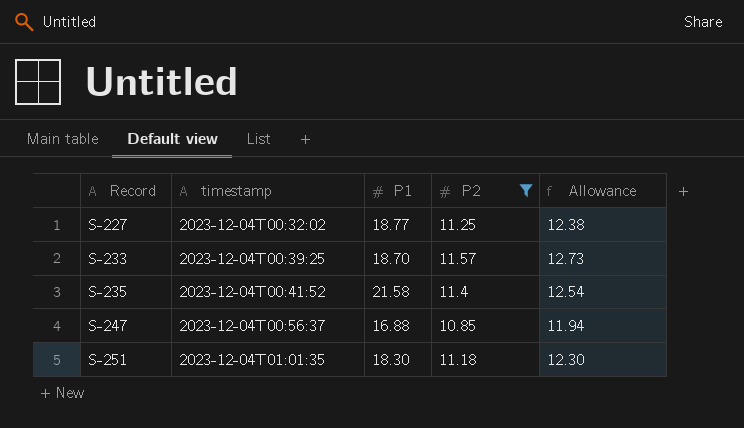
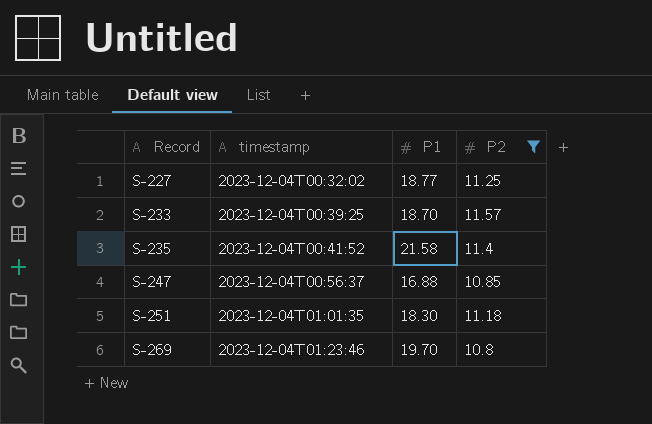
column Allowance | formula: [P2] * 1.1 -> none
row S-269: none -> 2023-12-04T01:23:46 | 19.70 | 10.8

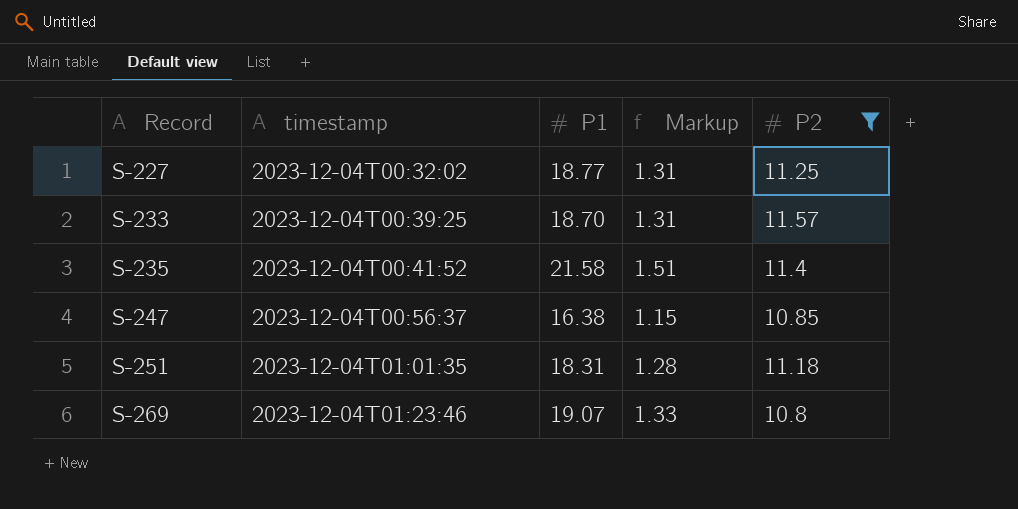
column Markup | formula: none -> [P1] * 0.07
S-247 | P1: 16.88 -> 16.38
S-251 | P1: 18.30 -> 18.31
S-269 | P1: 19.70 -> 19.07

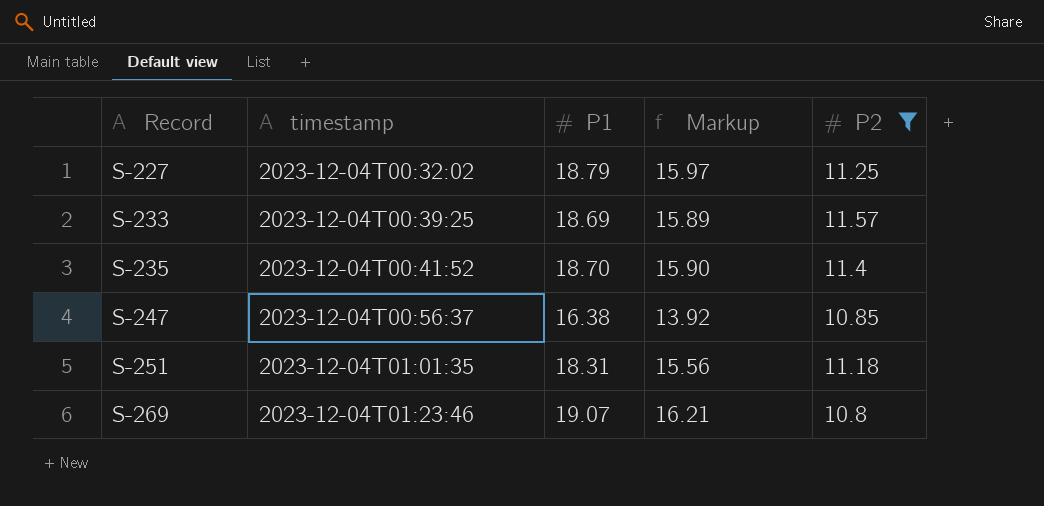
column Markup | formula: [P1] * 0.07 -> [P1] * 0.85
S-227 | P1: 18.77 -> 18.79
S-233 | P1: 18.70 -> 18.69
S-235 | P1: 21.58 -> 18.70

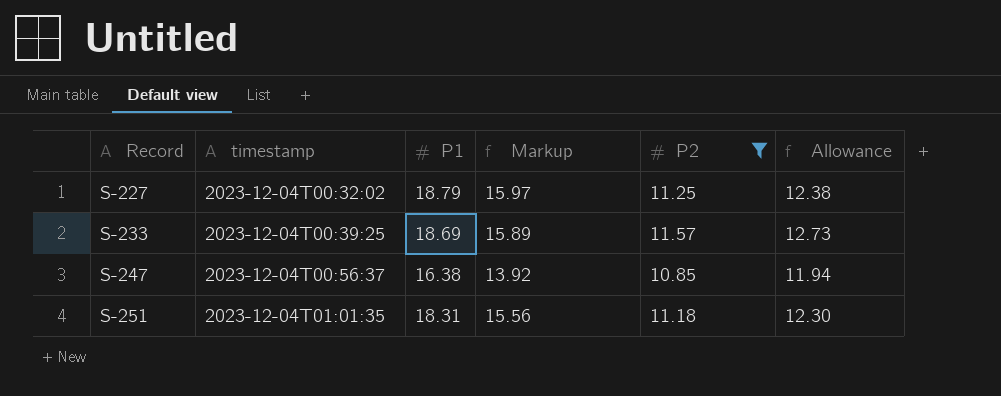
column Allowance | formula: none -> [P2] * 1.1
row S-235: 2023-12-04T00:41:52 | 18.70 | 15.90 | 11.4 -> none
row S-269: 2023-12-04T01:23:46 | 19.07 | 16.21 | 10.8 -> none

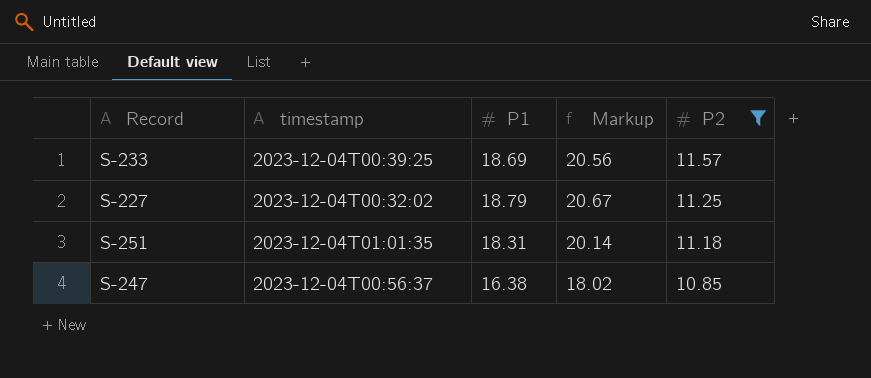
row order: Record ascending -> P2 descending
column Allowance | formula: [P2] * 1.1 -> none
column Markup | formula: [P1] * 0.85 -> [P1] * 1.1

